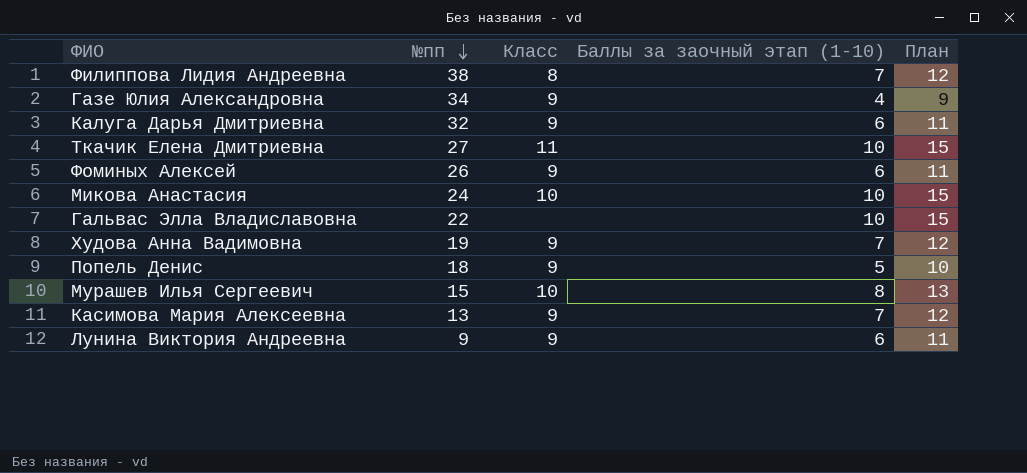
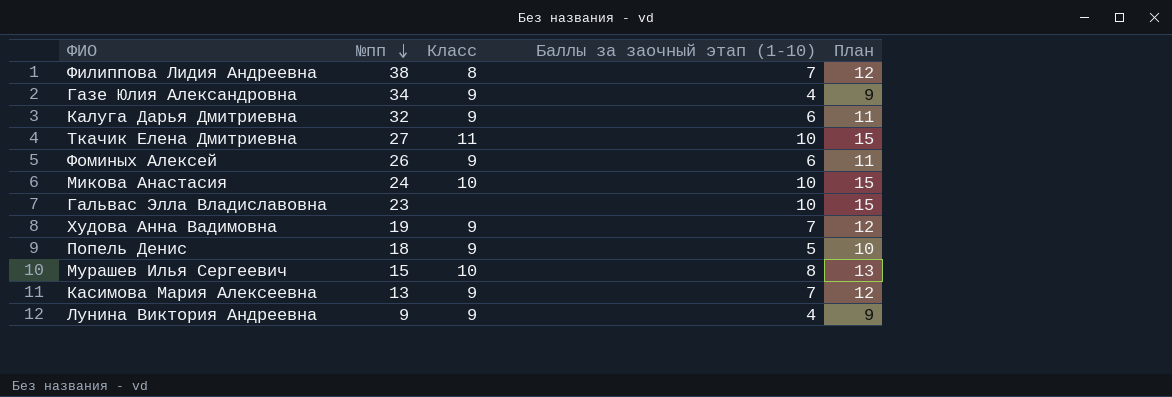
Гальвас Элла Владиславовна | №пп: 22 -> 23
Лунина Виктория Андреевна | Баллы за заочный этап (1-10): 6 -> 4
Лунина Виктория Андреевна | План: 11 -> 9

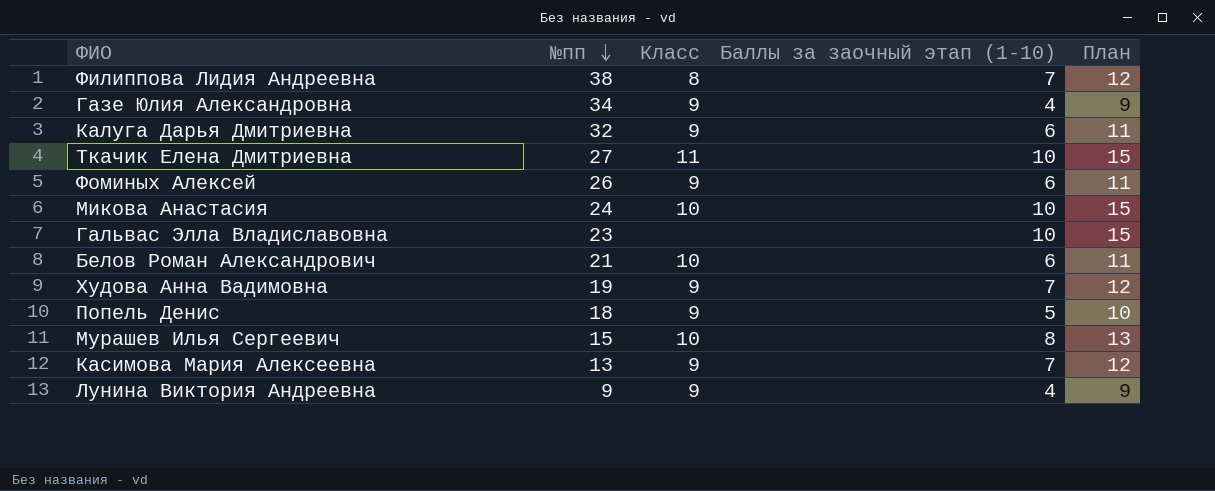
row Белов Роман Александрович: none -> 21 | 10 | 6 | 11

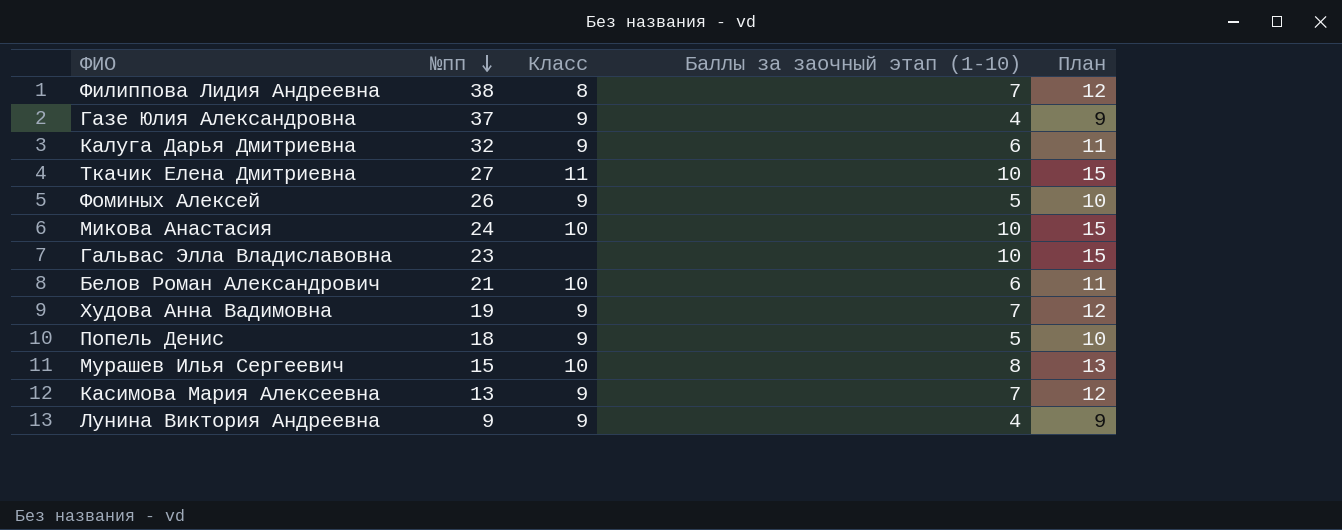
Газе Юлия Александровна | №пп: 34 -> 37
Фоминых Алексей | Баллы за заочный этап (1-10): 6 -> 5
Фоминых Алексей | План: 11 -> 10

